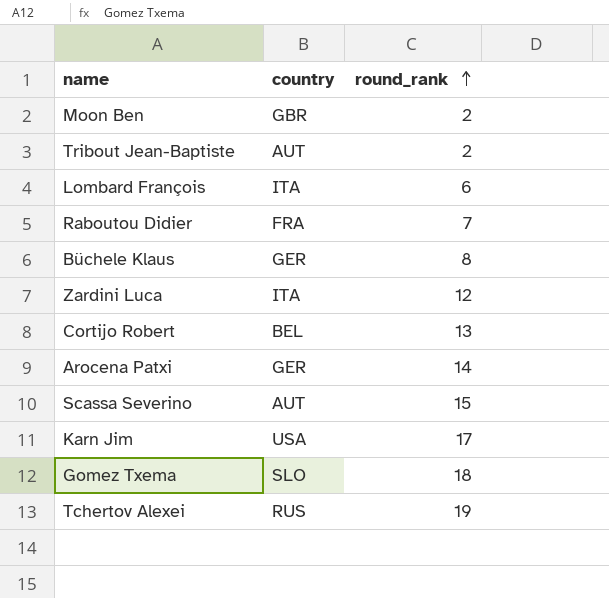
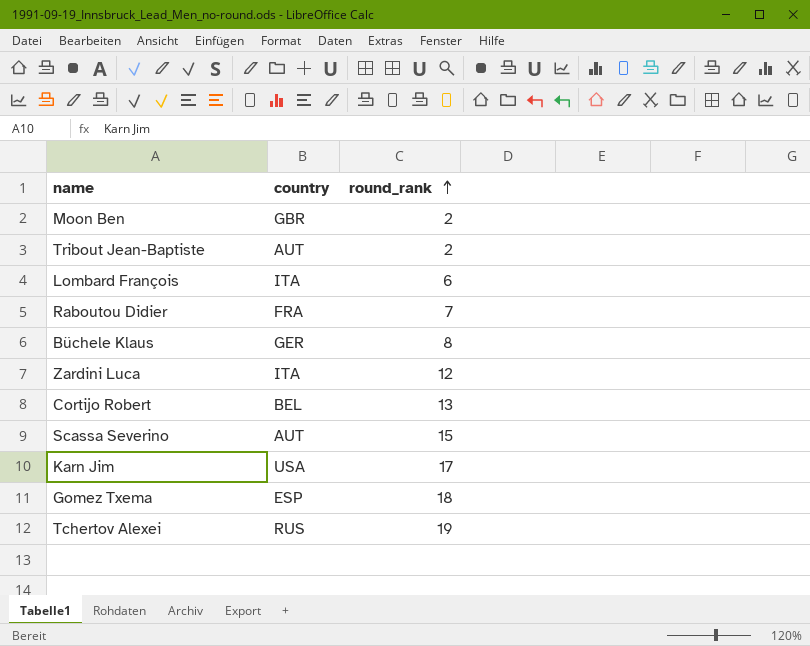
row Arocena Patxi: GER | 14 -> none
Gomez Txema | country: SLO -> ESP

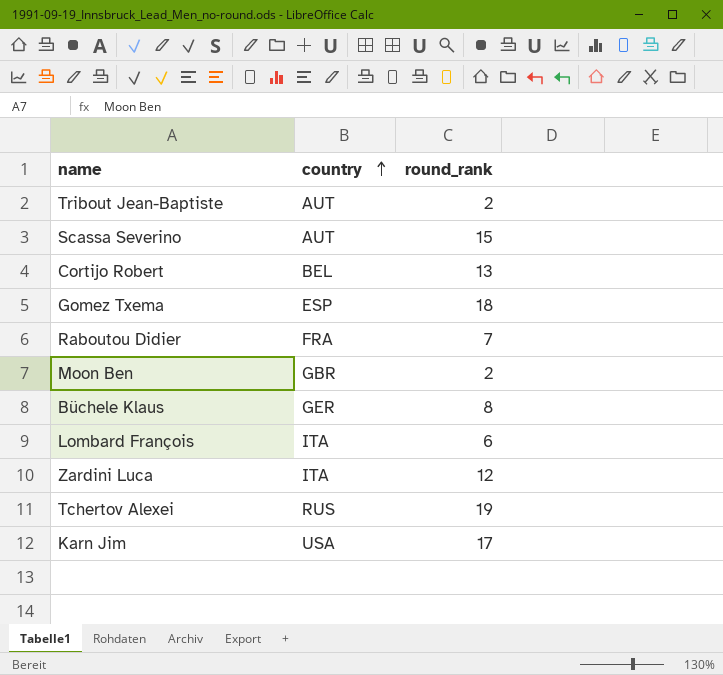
row order: round_rank ascending -> country ascending

